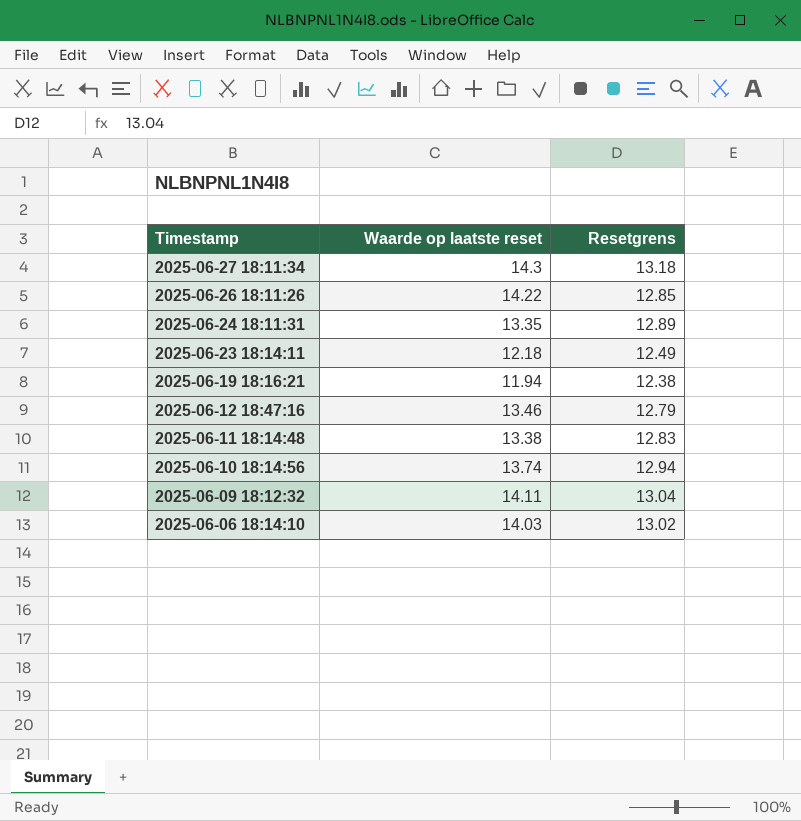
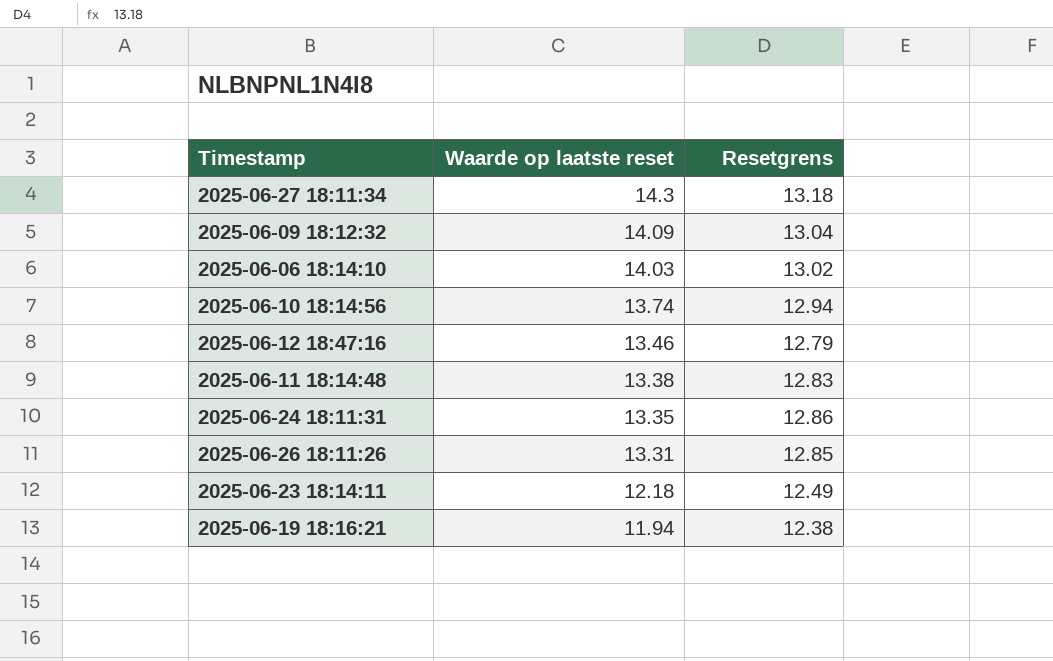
row order: Timestamp descending -> Waarde op laatste reset descending
2025-06-09 18:12:32 | Waarde op laatste reset: 14.11 -> 14.09
2025-06-24 18:11:31 | Resetgrens: 12.89 -> 12.86
2025-06-26 18:11:26 | Waarde op laatste reset: 14.22 -> 13.31

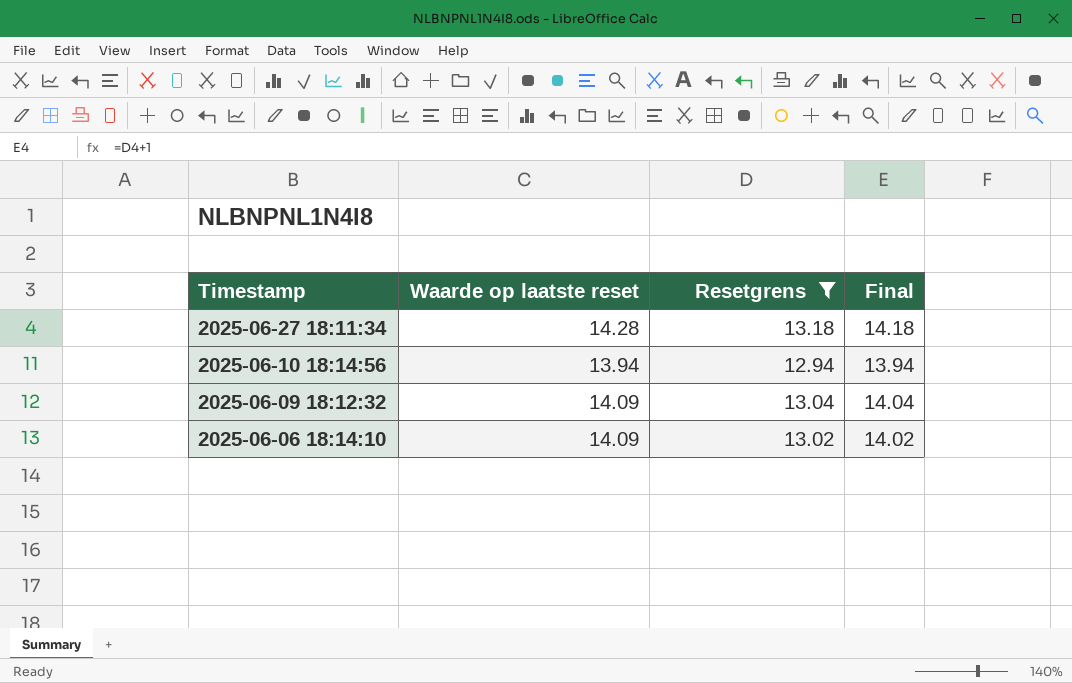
filter: none -> Resetgrens >= 12.94
row order: Waarde op laatste reset descending -> Timestamp descending
column Final | formula: none -> [Resetgrens] + 1
2025-06-27 18:11:34 | Waarde op laatste reset: 14.3 -> 14.28
2025-06-10 18:14:56 | Waarde op laatste reset: 13.74 -> 13.94
2025-06-06 18:14:10 | Waarde op laatste reset: 14.03 -> 14.09

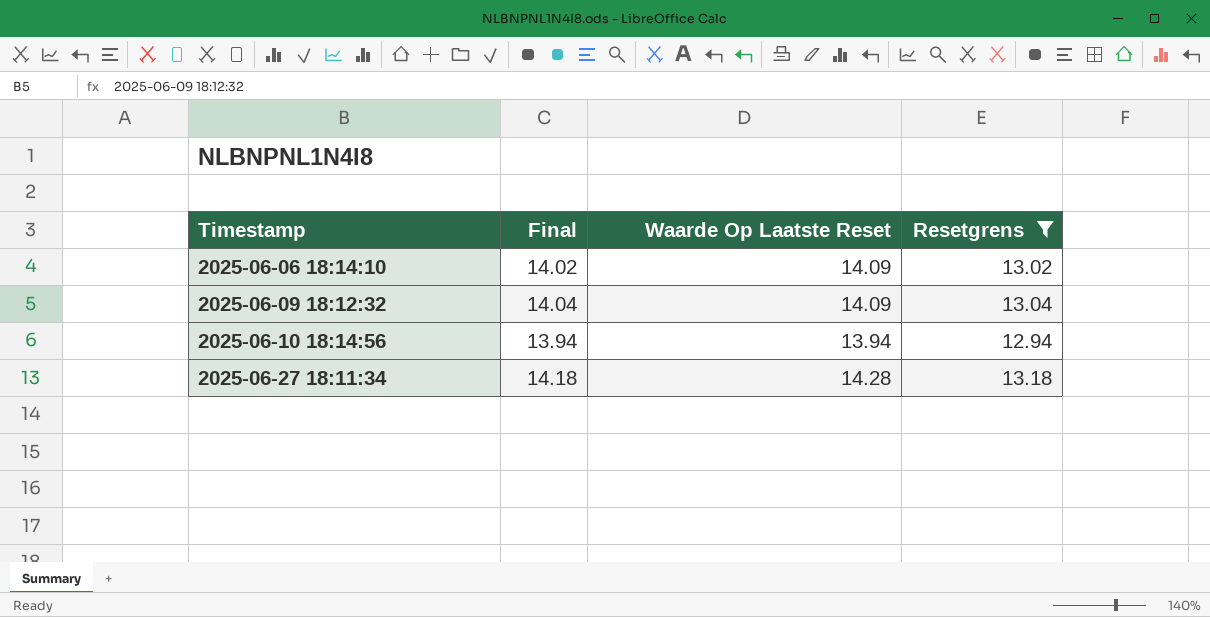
row order: Timestamp descending -> Timestamp ascending
column Final | position: 4 -> 2
column name: Waarde op laatste reset -> Waarde Op Laatste Reset

